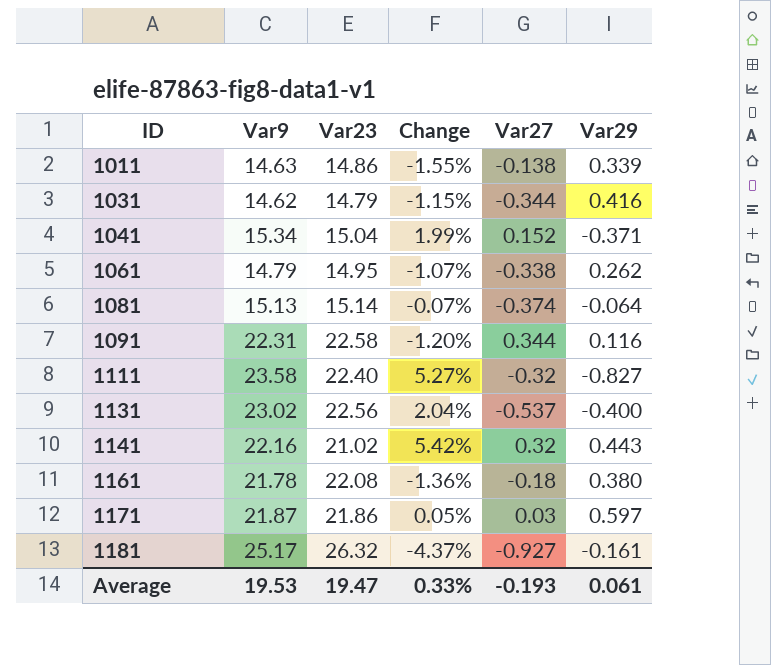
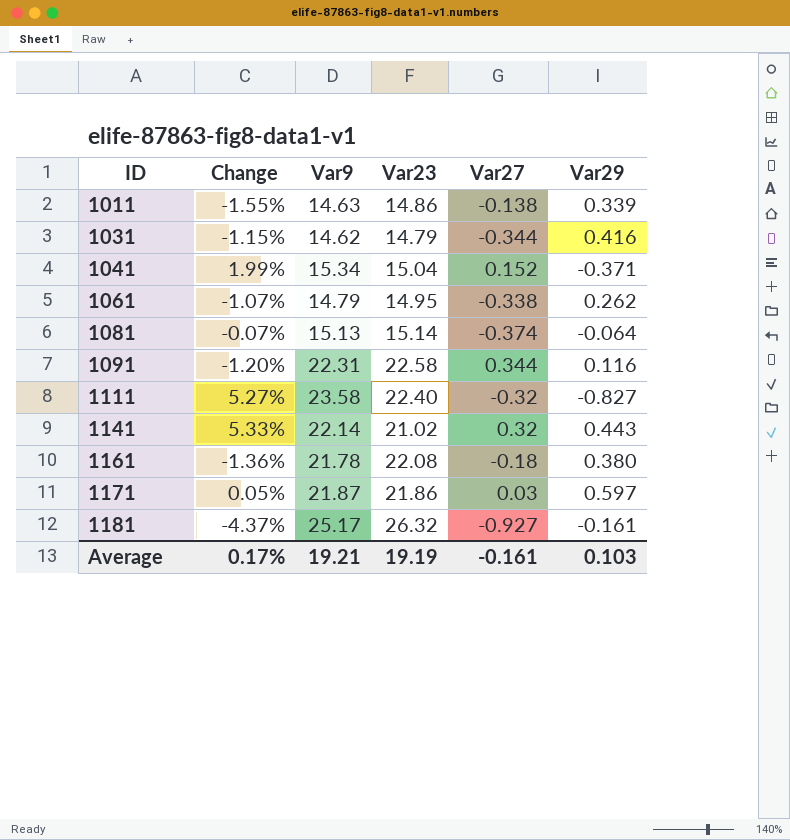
column Change | position: 4 -> 2
row 1131: 23.02 | 22.56 | 2.04% | -0.537 | -0.400 -> none
1141 | Change: 5.42% -> 5.33%
1141 | Var9: 22.16 -> 22.14
Average | Change: 0.33% -> 0.17%
Average | Var9: 19.53 -> 19.21
Average | Var23: 19.47 -> 19.19
Average | Var27: -0.193 -> -0.161
Average | Var29: 0.061 -> 0.103

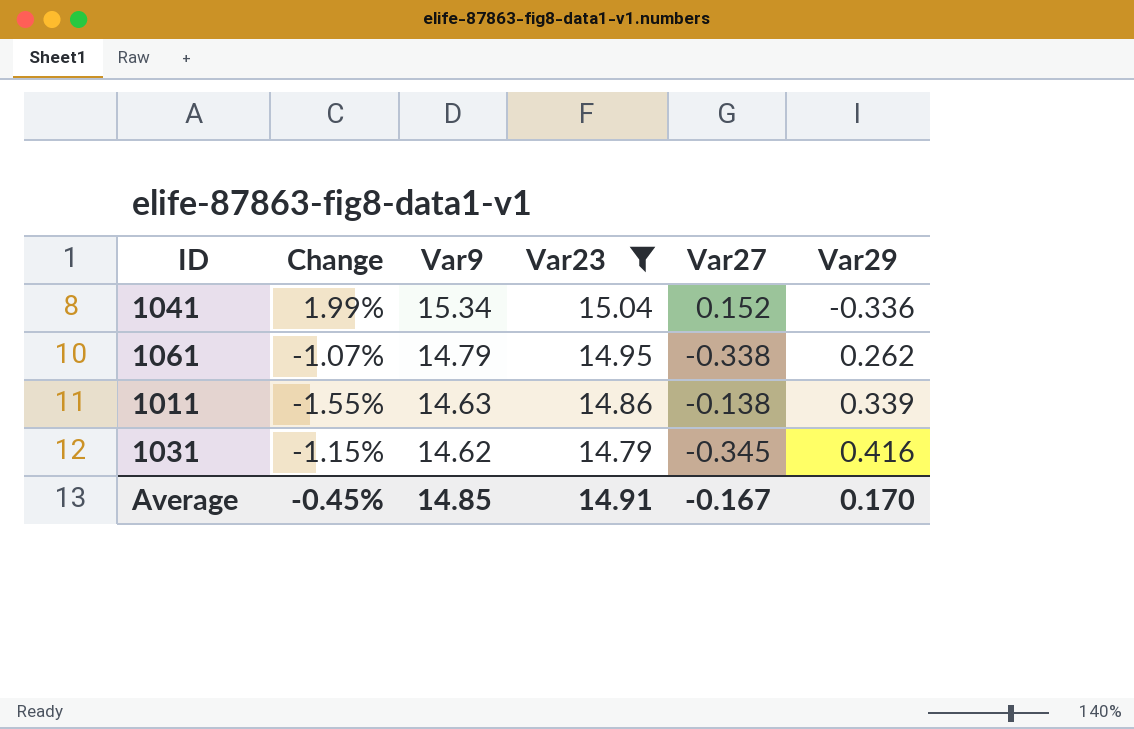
filter: none -> Var23 <= 15.04
row order: ID ascending -> Var9 descending
1041 | Var29: -0.371 -> -0.336
1031 | Var27: -0.344 -> -0.345
Average | Change: 0.17% -> -0.45%
Average | Var9: 19.21 -> 14.85
Average | Var23: 19.19 -> 14.91
Average | Var27: -0.161 -> -0.167
Average | Var29: 0.103 -> 0.170

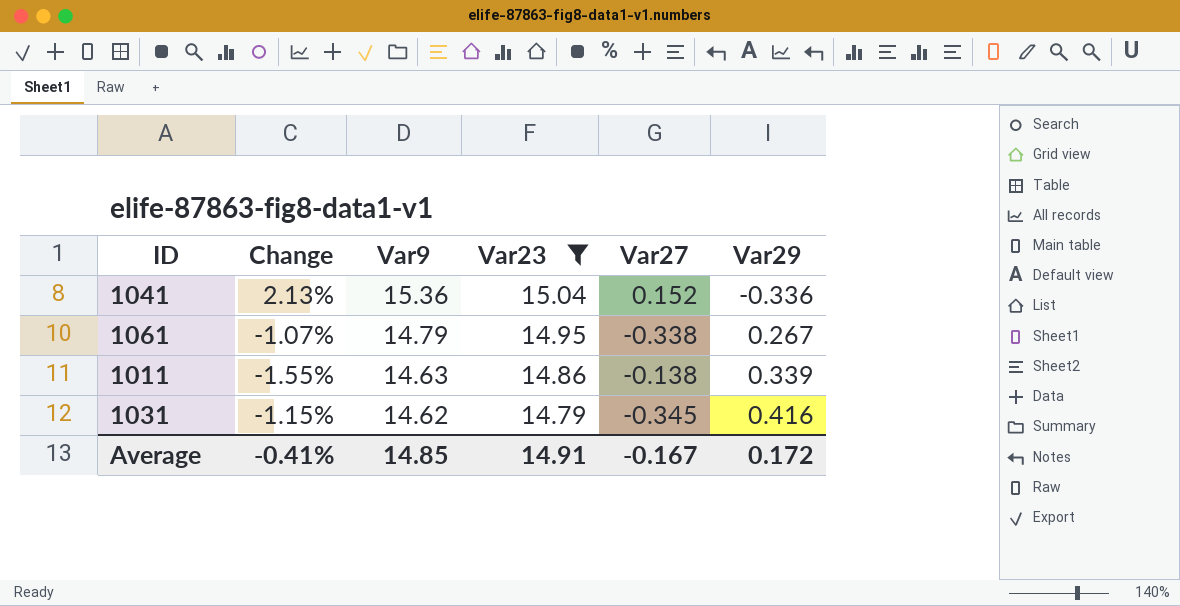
1041 | Change: 1.99% -> 2.13%
1041 | Var9: 15.34 -> 15.36
1061 | Var29: 0.262 -> 0.267
Average | Change: -0.45% -> -0.41%
Average | Var29: 0.170 -> 0.172

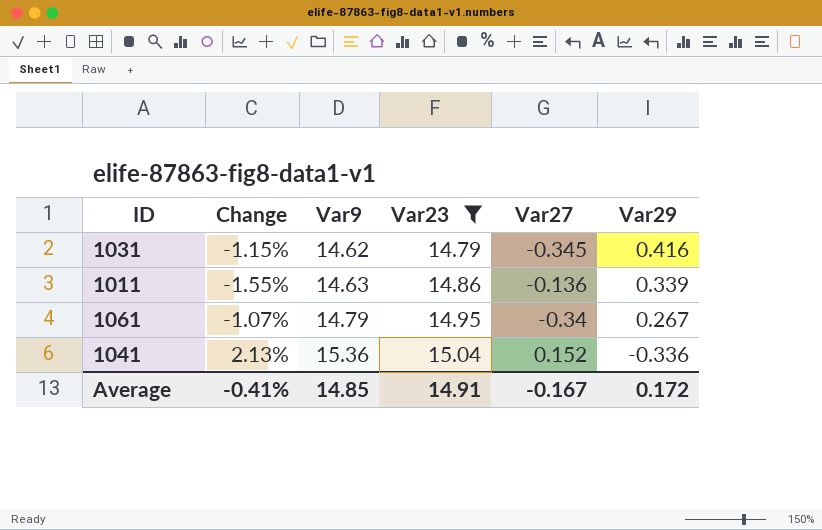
row order: Var9 descending -> Var9 ascending
1011 | Var27: -0.138 -> -0.136
1061 | Var27: -0.338 -> -0.34

